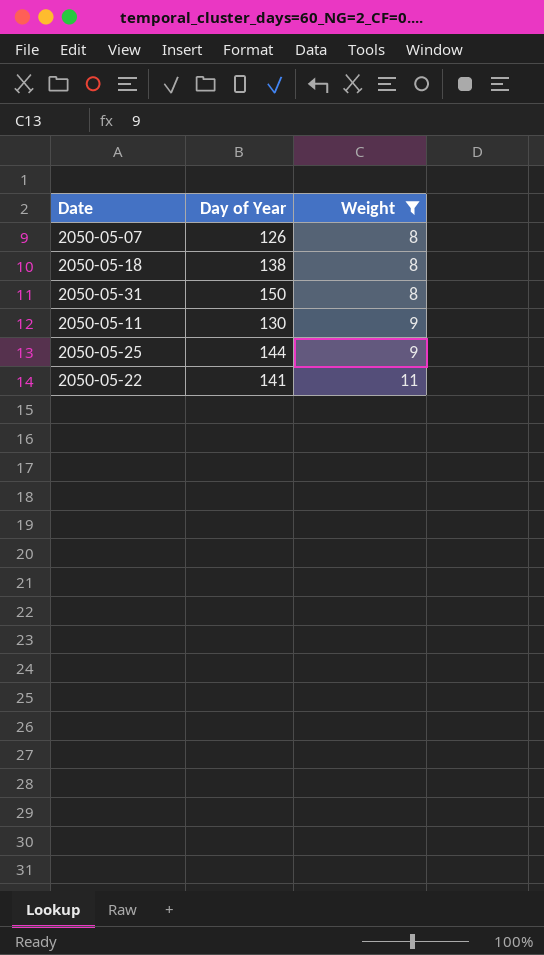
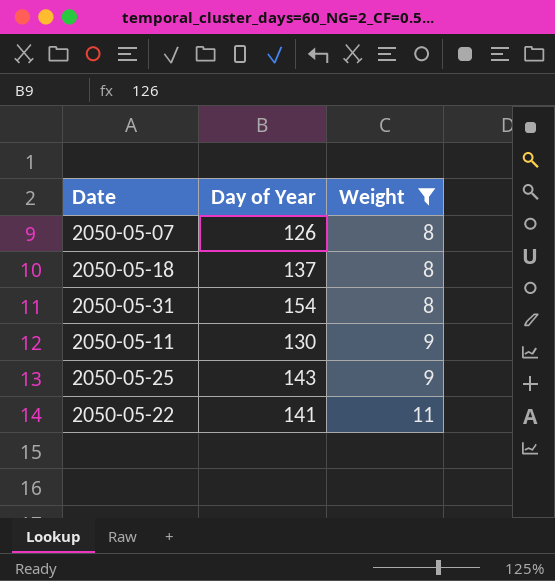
2050-05-18 | Day of Year: 138 -> 137
2050-05-31 | Day of Year: 150 -> 154
2050-05-25 | Day of Year: 144 -> 143

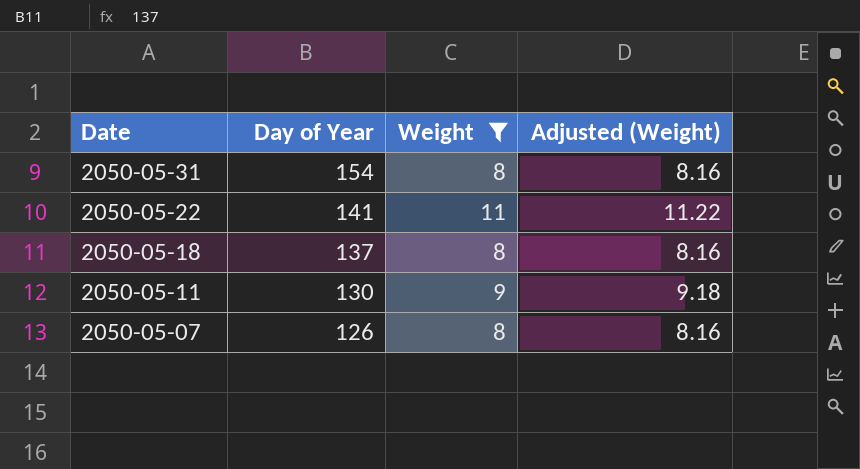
row order: Weight ascending -> Date descending
column Adjusted (Weight) | formula: none -> [Weight] * 1.02
row 2050-05-25: 143 | 9 -> none

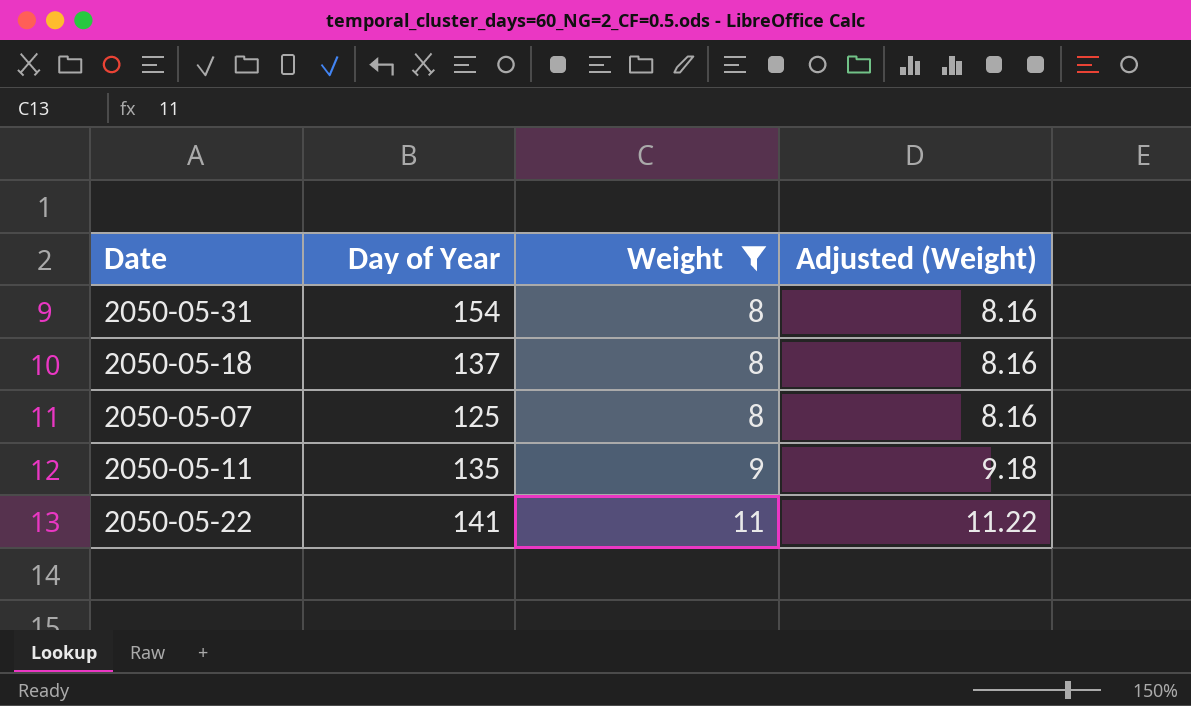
row order: Date descending -> Weight ascending
2050-05-07 | Day of Year: 126 -> 125
2050-05-11 | Day of Year: 130 -> 135

